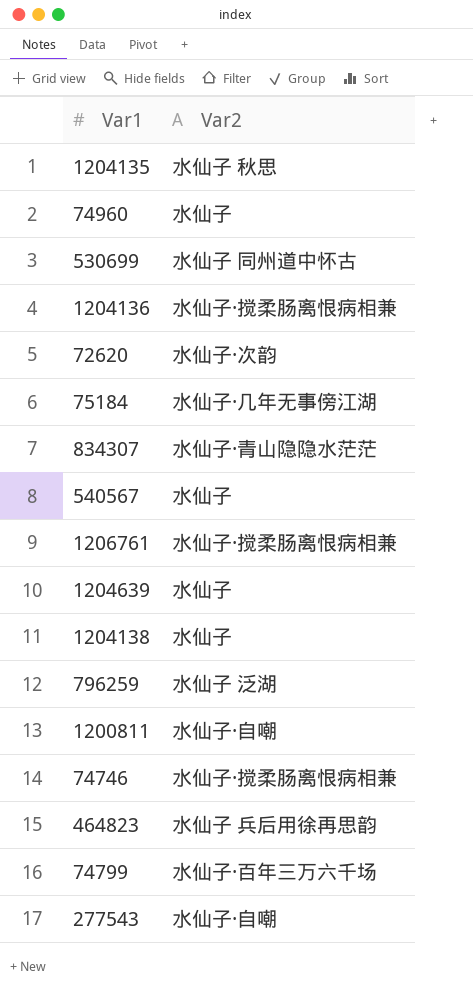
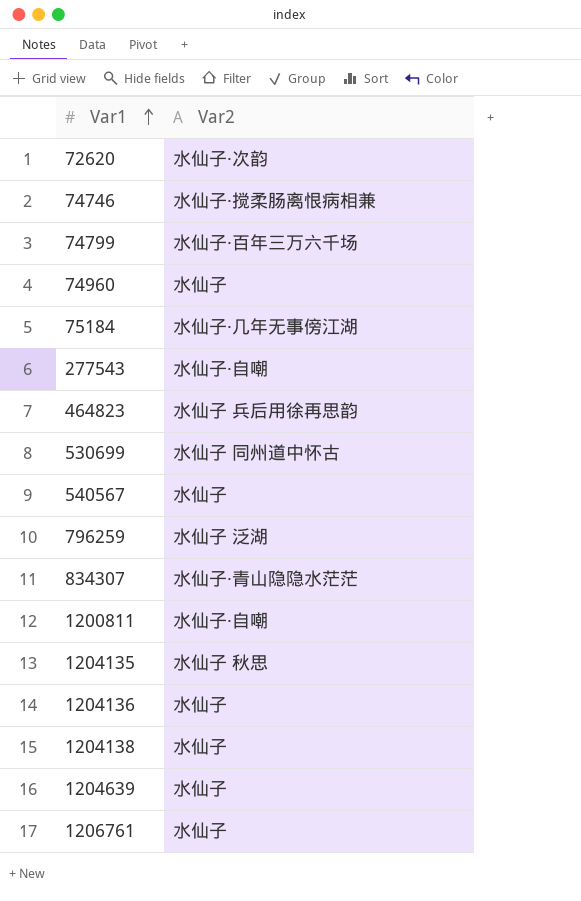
row order: none -> Var1 ascending
1204136 | Var2: 水仙子·搅柔肠离恨病相兼 -> 水仙子
1206761 | Var2: 水仙子·搅柔肠离恨病相兼 -> 水仙子

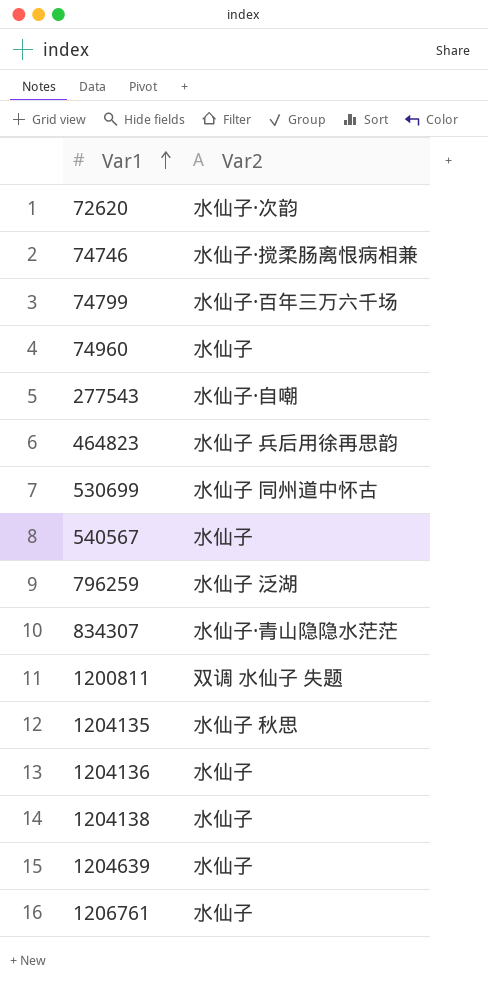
row 75184: 水仙子·几年无事傍江湖 -> none
1200811 | Var2: 水仙子·自嘲 -> 双调 水仙子 失题

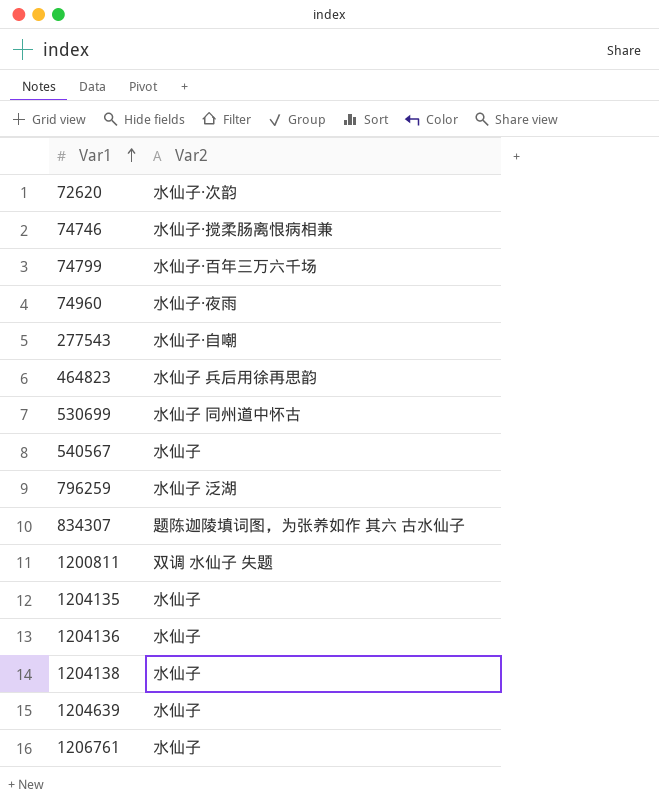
74960 | Var2: 水仙子 -> 水仙子·夜雨
834307 | Var2: 水仙子·青山隐隐水茫茫 -> 题陈迦陵填词图，为张养如作 其六 古水仙子
1204135 | Var2: 水仙子 秋思 -> 水仙子

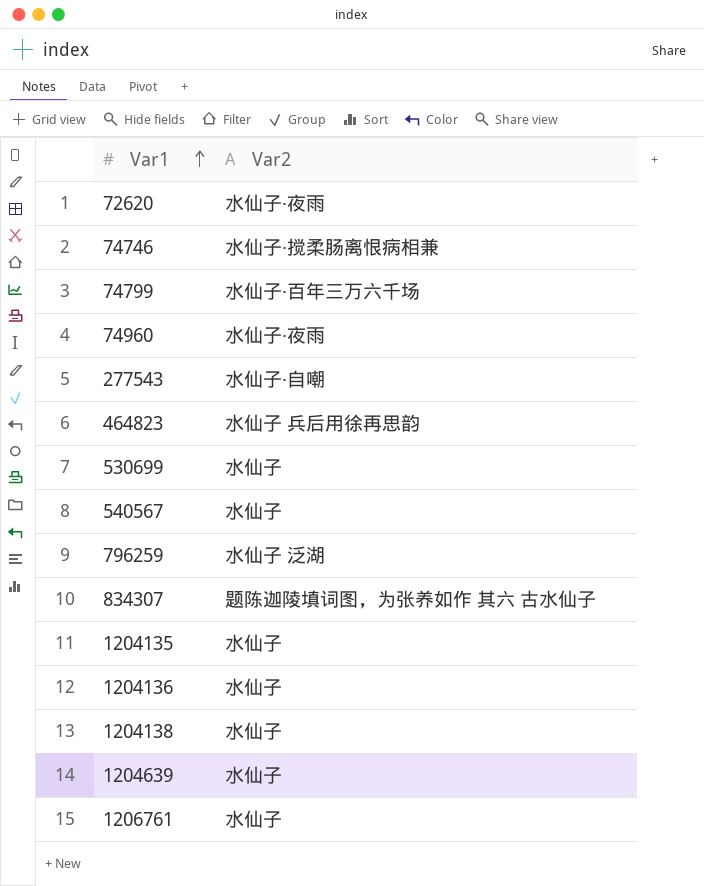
row 1200811: 双调 水仙子 失题 -> none
72620 | Var2: 水仙子·次韵 -> 水仙子·夜雨
530699 | Var2: 水仙子 同州道中怀古 -> 水仙子

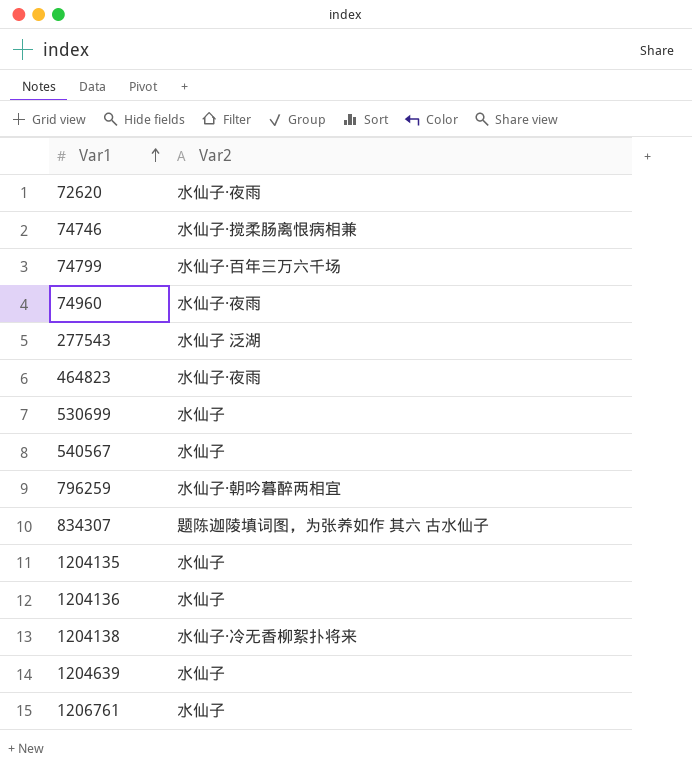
277543 | Var2: 水仙子·自嘲 -> 水仙子 泛湖
464823 | Var2: 水仙子 兵后用徐再思韵 -> 水仙子·夜雨
796259 | Var2: 水仙子 泛湖 -> 水仙子·朝吟暮醉两相宜
1204138 | Var2: 水仙子 -> 水仙子·冷无香柳絮扑将来

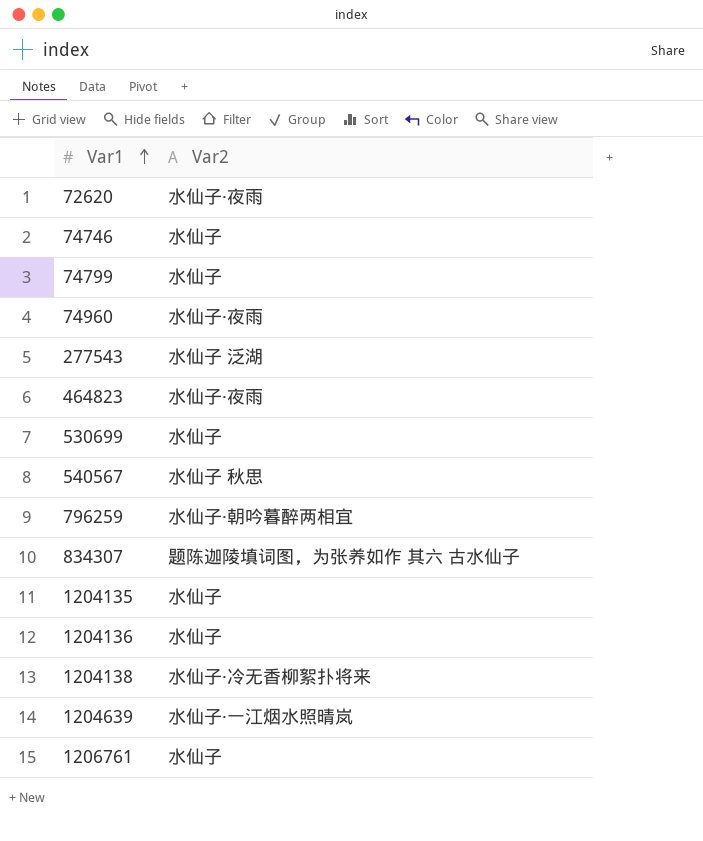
74746 | Var2: 水仙子·搅柔肠离恨病相兼 -> 水仙子
74799 | Var2: 水仙子·百年三万六千场 -> 水仙子
540567 | Var2: 水仙子 -> 水仙子 秋思
1204639 | Var2: 水仙子 -> 水仙子·一江烟水照晴岚

